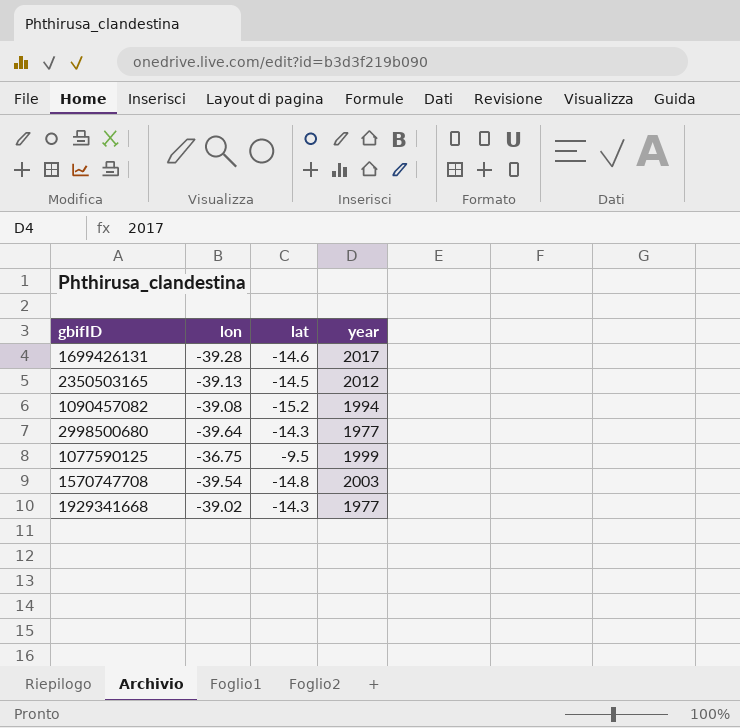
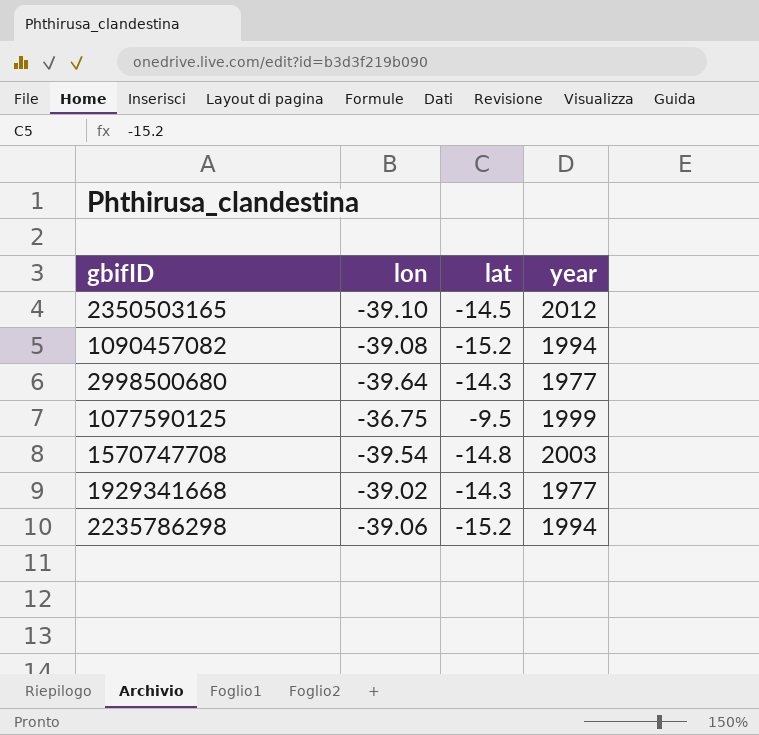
row 1699426131: -39.28 | -14.6 | 2017 -> none
2350503165 | lon: -39.13 -> -39.10
row 2235786298: none -> -39.06 | -15.2 | 1994

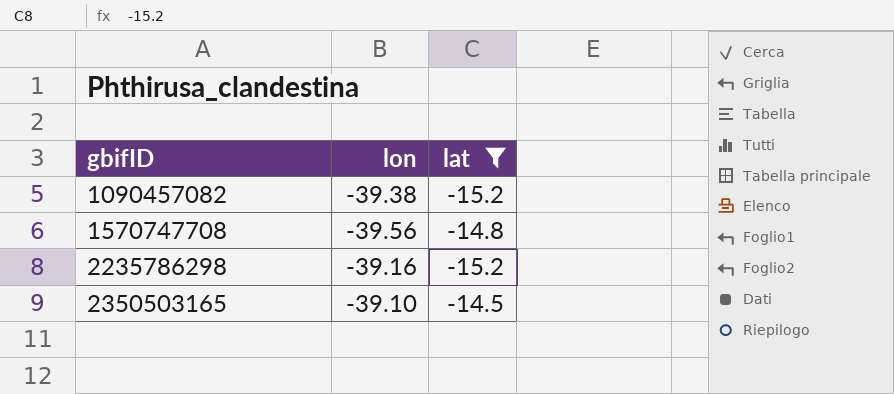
filter: none -> lat <= -14.5
row order: none -> gbifID ascending
column year | position: 4 -> none
1090457082 | lon: -39.08 -> -39.38
1570747708 | lon: -39.54 -> -39.56
2235786298 | lon: -39.06 -> -39.16

